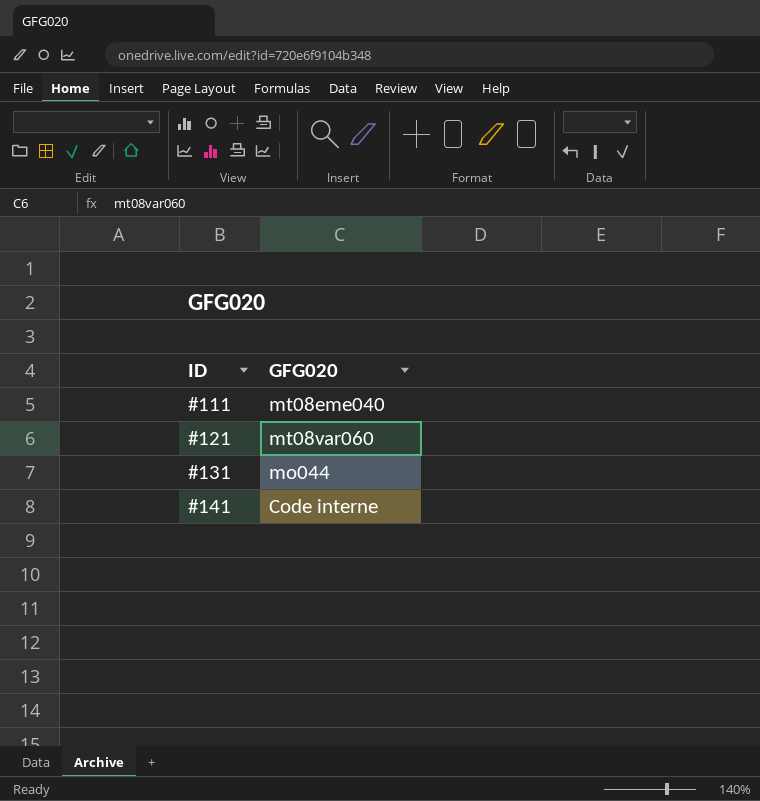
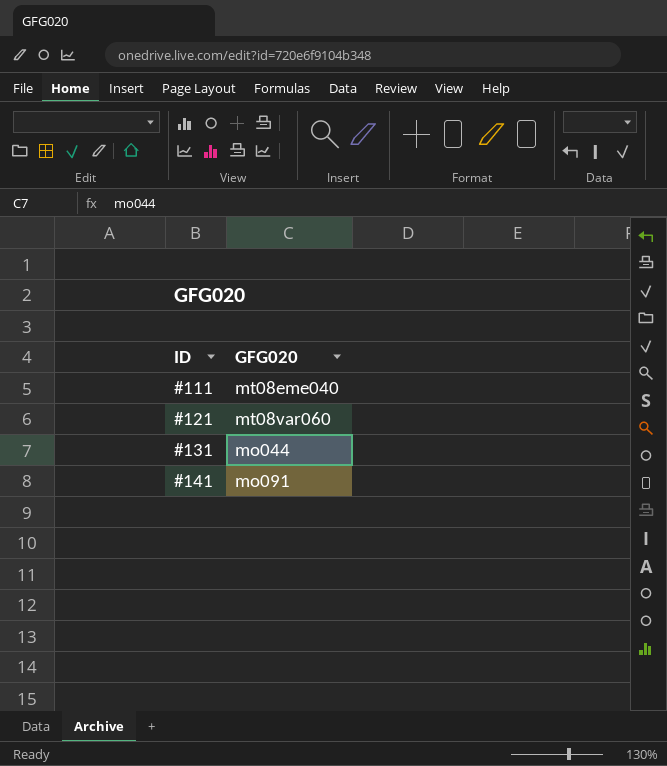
#141 | GFG020: Code interne -> mo091

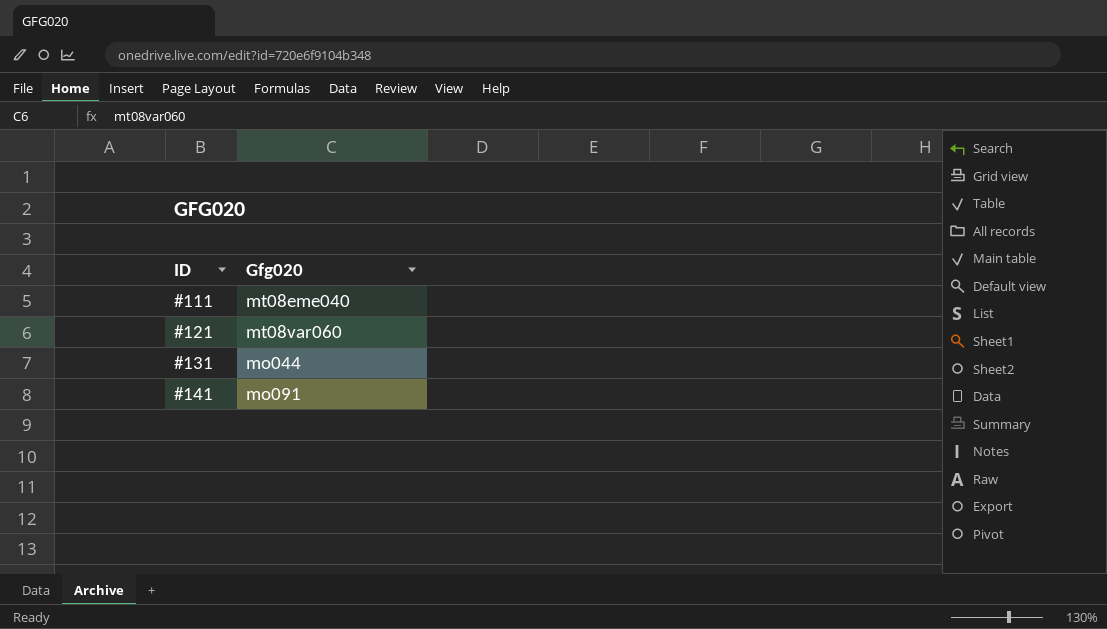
column name: GFG020 -> Gfg020

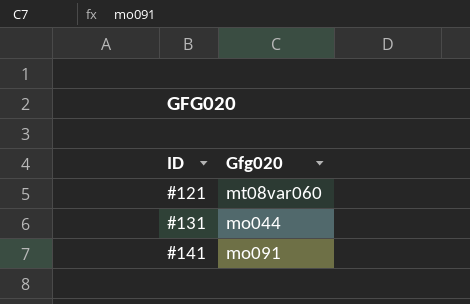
row #111: mt08eme040 -> none

